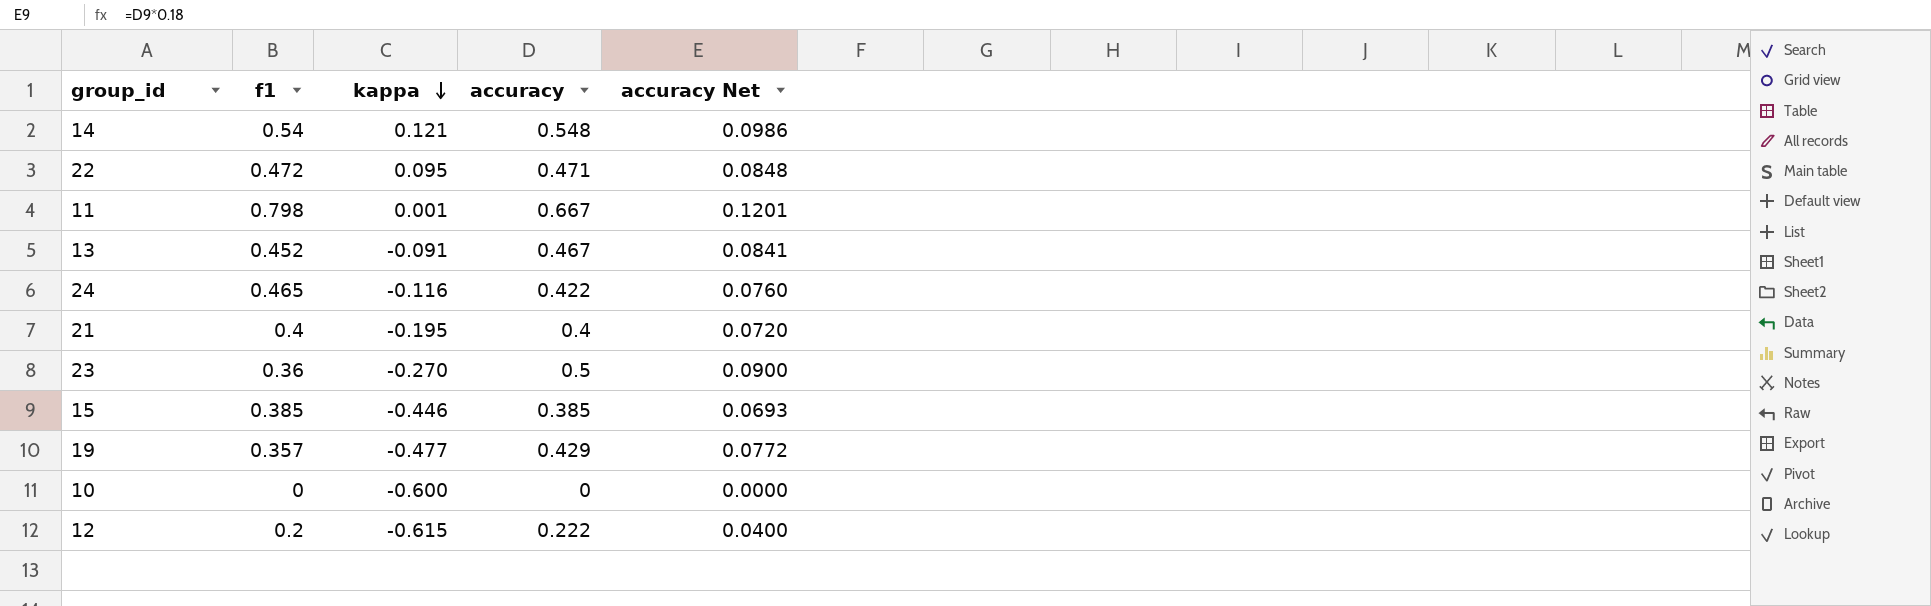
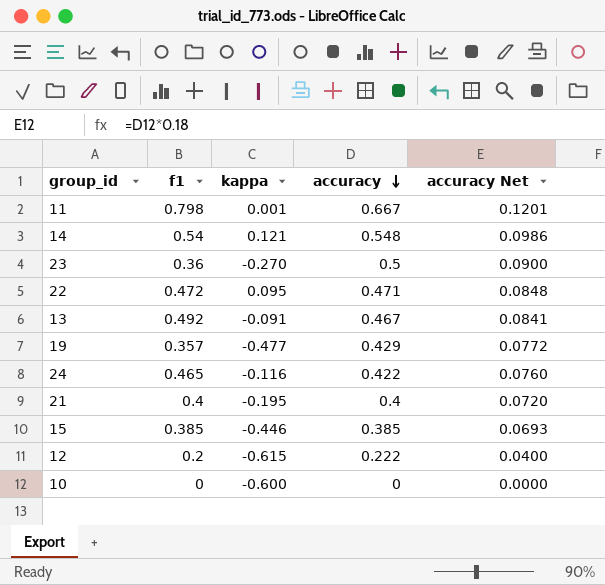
row order: kappa descending -> accuracy descending
13 | f1: 0.452 -> 0.492

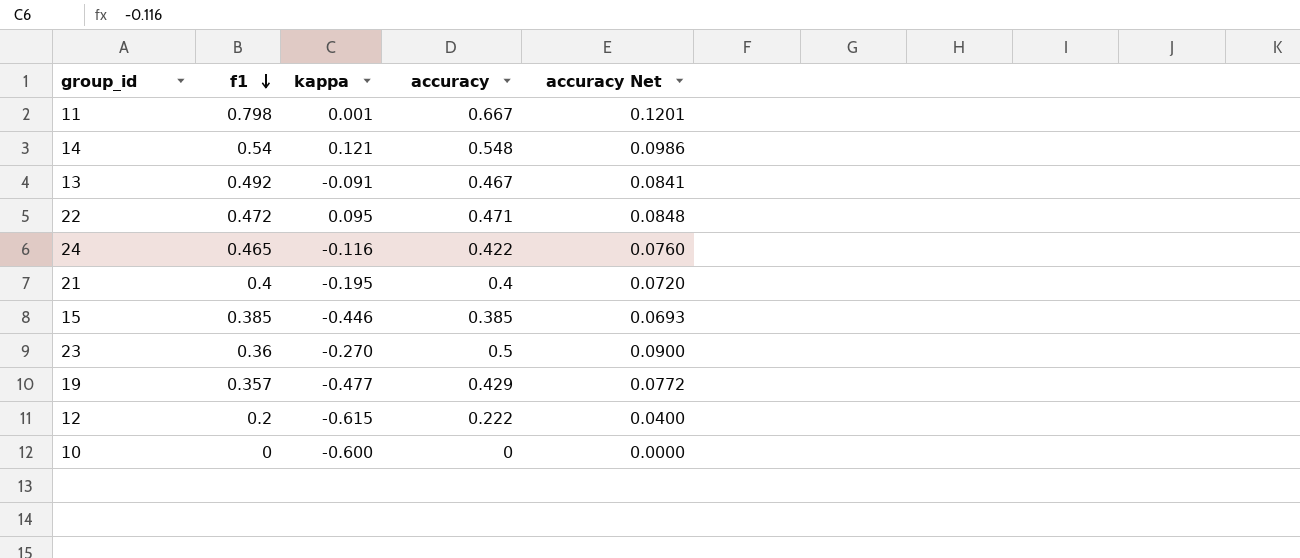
row order: accuracy descending -> f1 descending

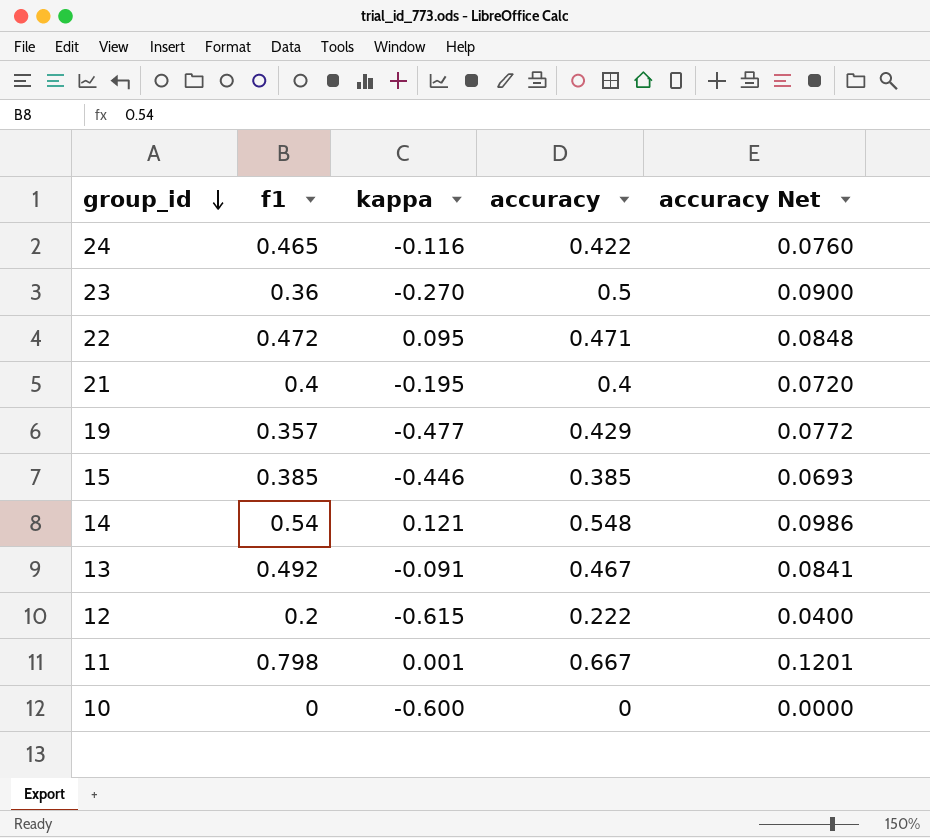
row order: f1 descending -> group_id descending

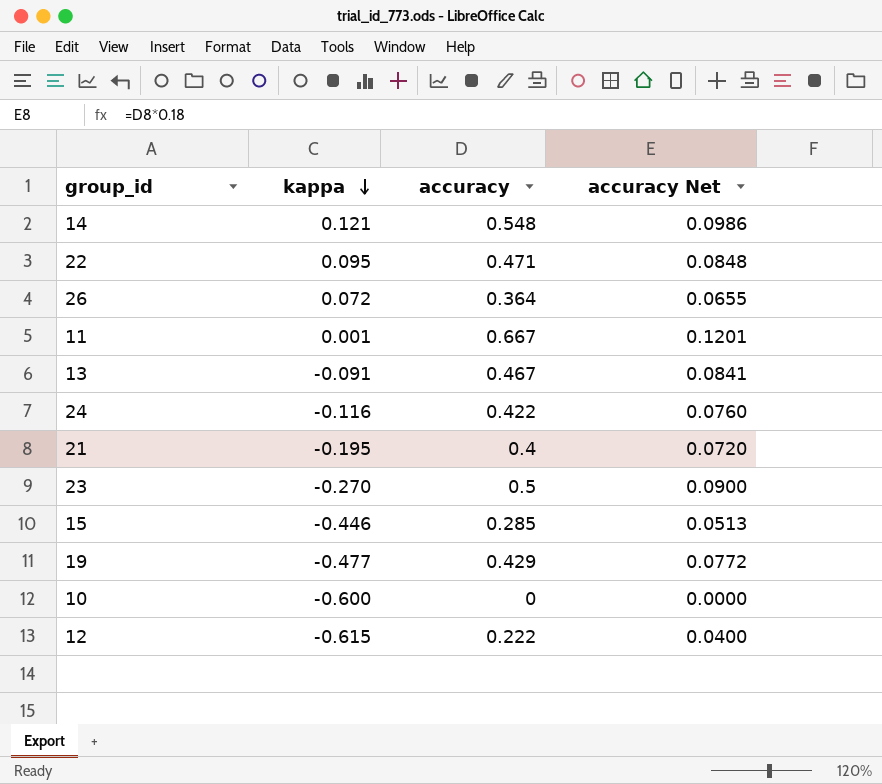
row order: group_id descending -> kappa descending
column f1 | position: 2 -> none
row 26: none -> 0.072 | 0.364 | 0.0655
15 | accuracy: 0.385 -> 0.285
15 | accuracy Net: 0.0693 -> 0.0513

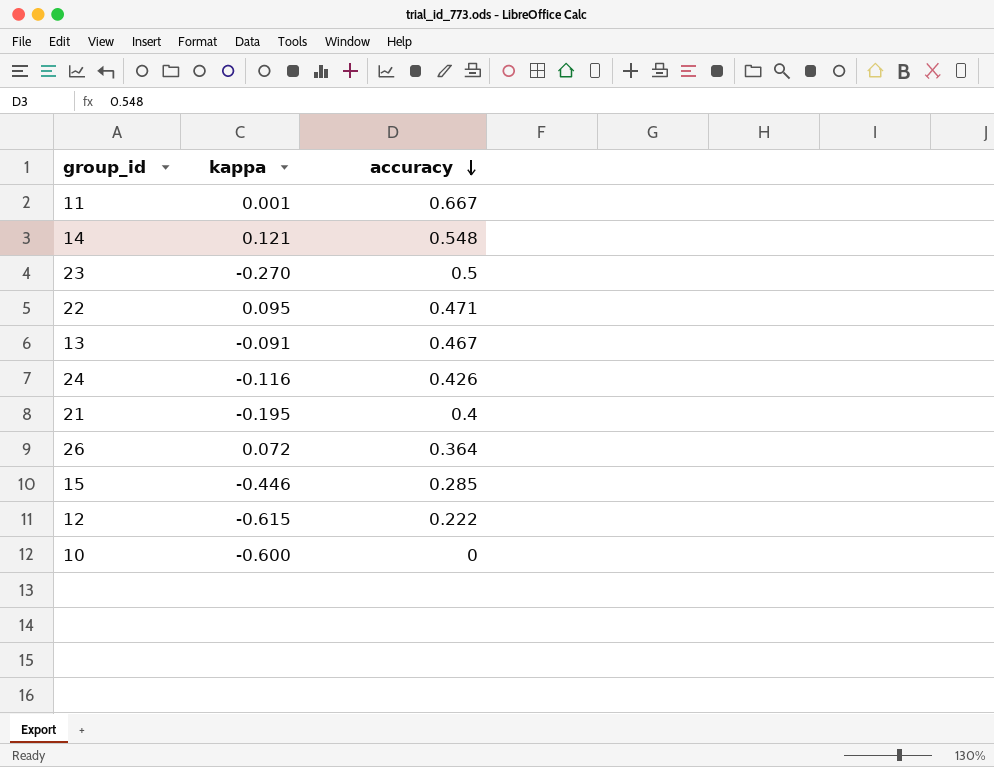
row order: kappa descending -> accuracy descending
column accuracy Net | formula: [accuracy] * 0.18 -> none
row 19: -0.477 | 0.429 | 0.0772 -> none
24 | accuracy: 0.422 -> 0.426

